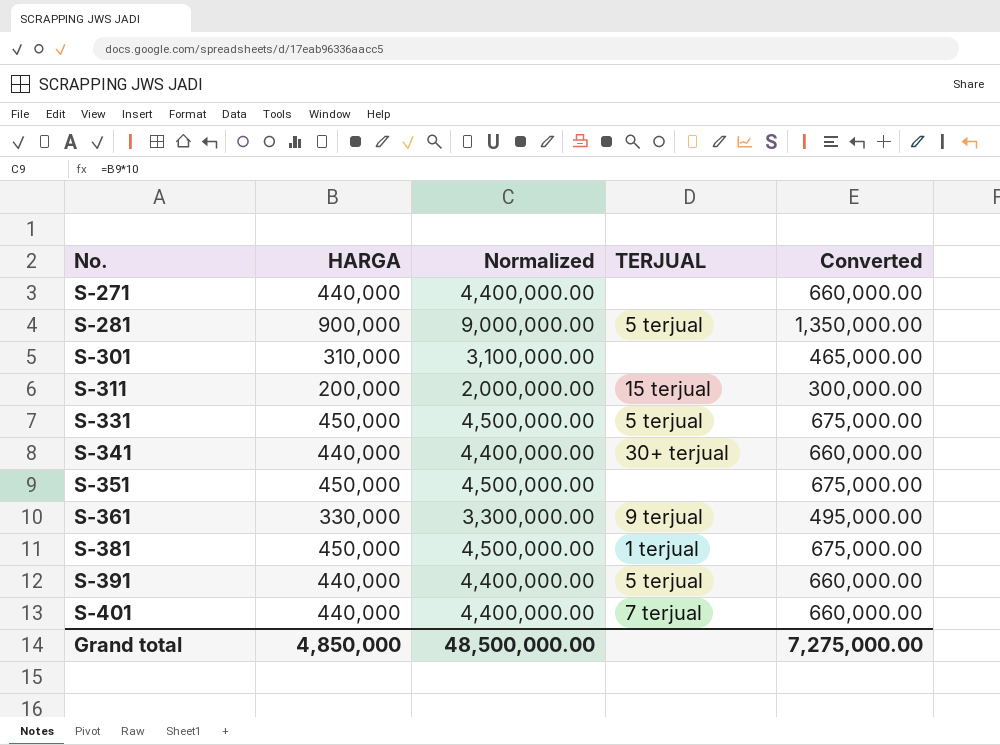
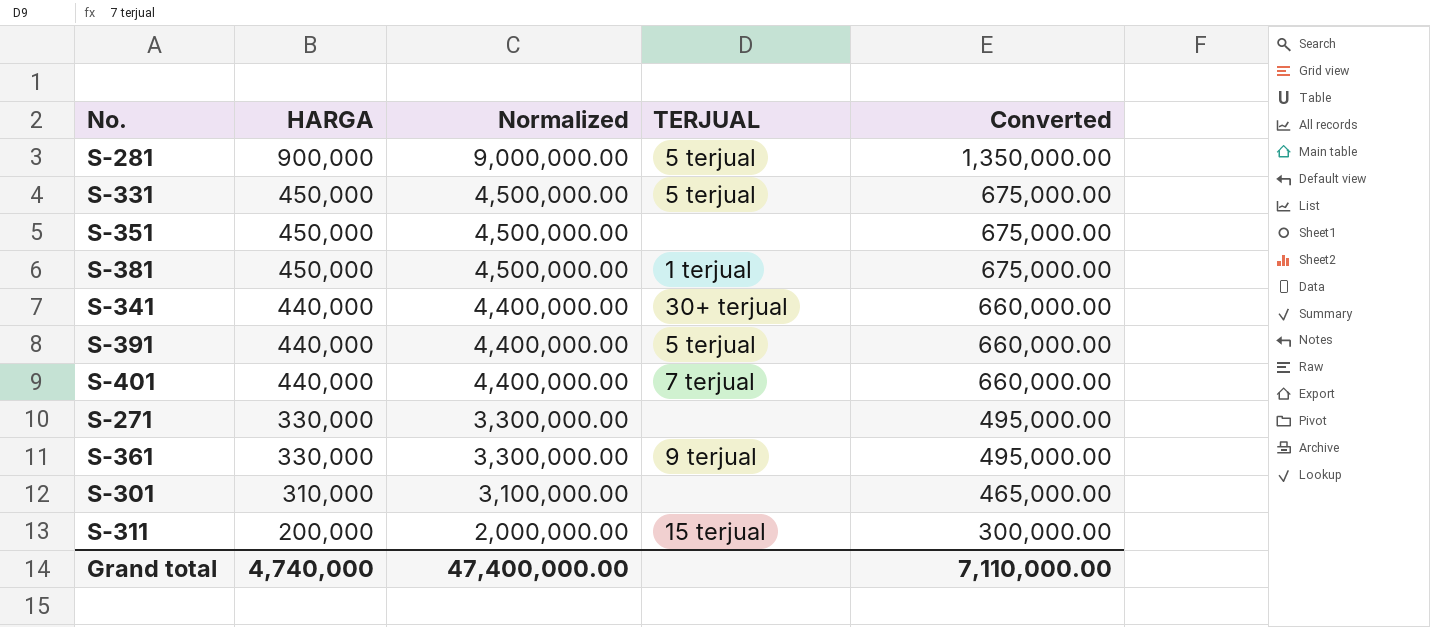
row order: No. ascending -> HARGA descending
S-271 | HARGA: 440,000 -> 330,000
S-271 | Normalized: 4,400,000.00 -> 3,300,000.00
S-271 | Converted: 660,000.00 -> 495,000.00
Grand total | HARGA: 4,850,000 -> 4,740,000
Grand total | Normalized: 48,500,000.00 -> 47,400,000.00
Grand total | Converted: 7,275,000.00 -> 7,110,000.00

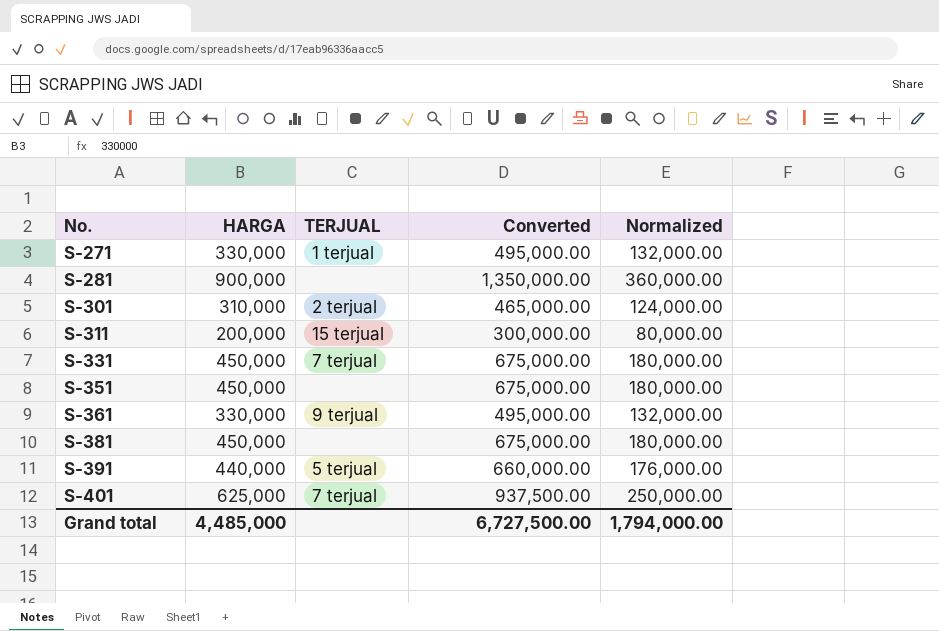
row order: HARGA descending -> No. ascending
column Normalized | formula: [HARGA] * 10 -> [HARGA] * 0.4
column Normalized | position: 3 -> 5
row S-341: 440,000 | 4,400,000.00 | 30+ terjual | 660,000.00 -> none
S-271 | TERJUAL: none -> 1 terjual
S-281 | TERJUAL: 5 terjual -> none
S-301 | TERJUAL: none -> 2 terjual
S-331 | TERJUAL: 5 terjual -> 7 terjual
S-381 | TERJUAL: 1 terjual -> none
S-401 | HARGA: 440,000 -> 625,000
S-401 | Converted: 660,000.00 -> 937,500.00
Grand total | HARGA: 4,740,000 -> 4,485,000
Grand total | Converted: 7,110,000.00 -> 6,727,500.00
Grand total | Normalized: 47,400,000.00 -> 1,794,000.00

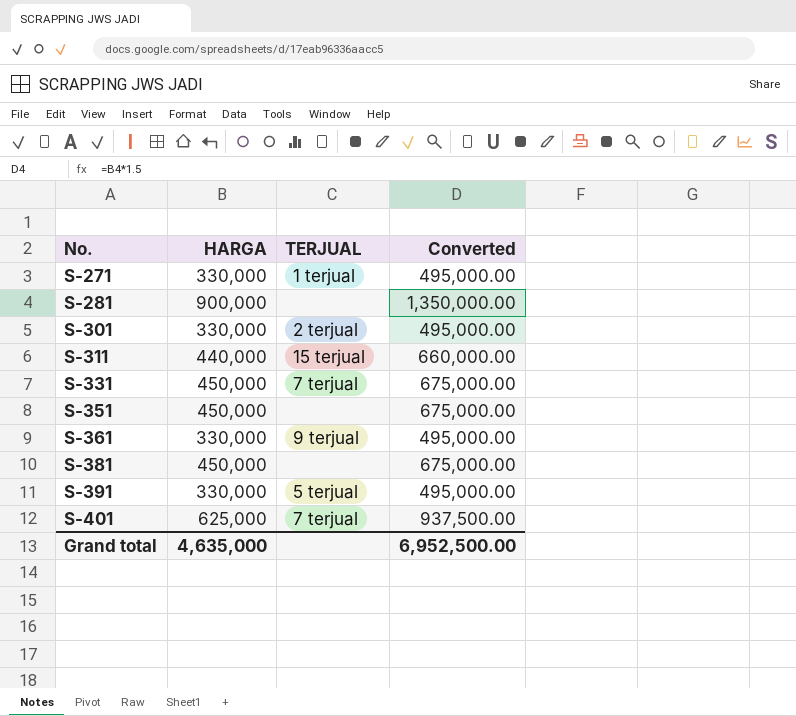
column Normalized | formula: [HARGA] * 0.4 -> none
S-301 | HARGA: 310,000 -> 330,000
S-301 | Converted: 465,000.00 -> 495,000.00
S-311 | HARGA: 200,000 -> 440,000
S-311 | Converted: 300,000.00 -> 660,000.00
S-391 | HARGA: 440,000 -> 330,000
S-391 | Converted: 660,000.00 -> 495,000.00
Grand total | HARGA: 4,485,000 -> 4,635,000
Grand total | Converted: 6,727,500.00 -> 6,952,500.00

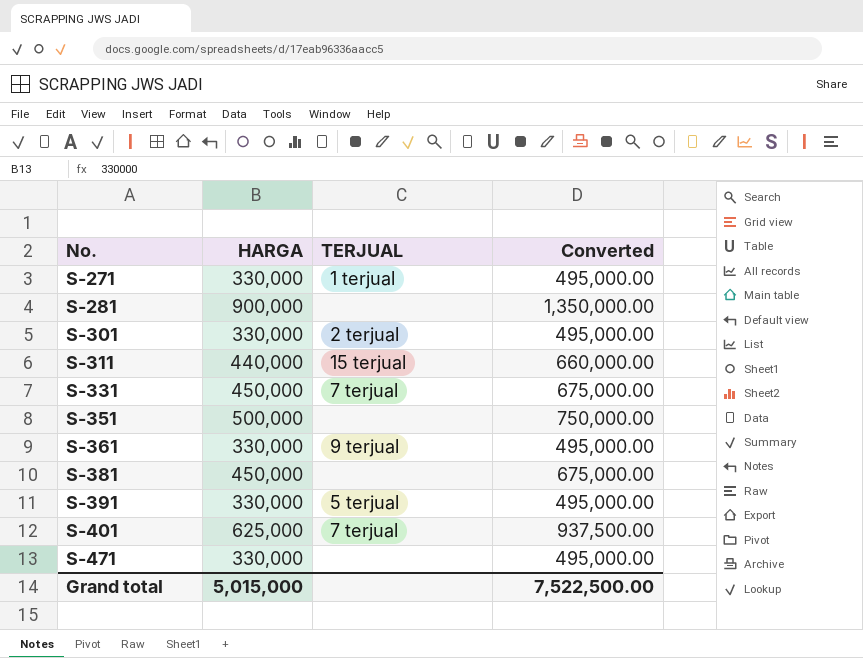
S-351 | HARGA: 450,000 -> 500,000
S-351 | Converted: 675,000.00 -> 750,000.00
row S-471: none -> 330,000 | none | 495,000.00
Grand total | HARGA: 4,635,000 -> 5,015,000
Grand total | Converted: 6,952,500.00 -> 7,522,500.00

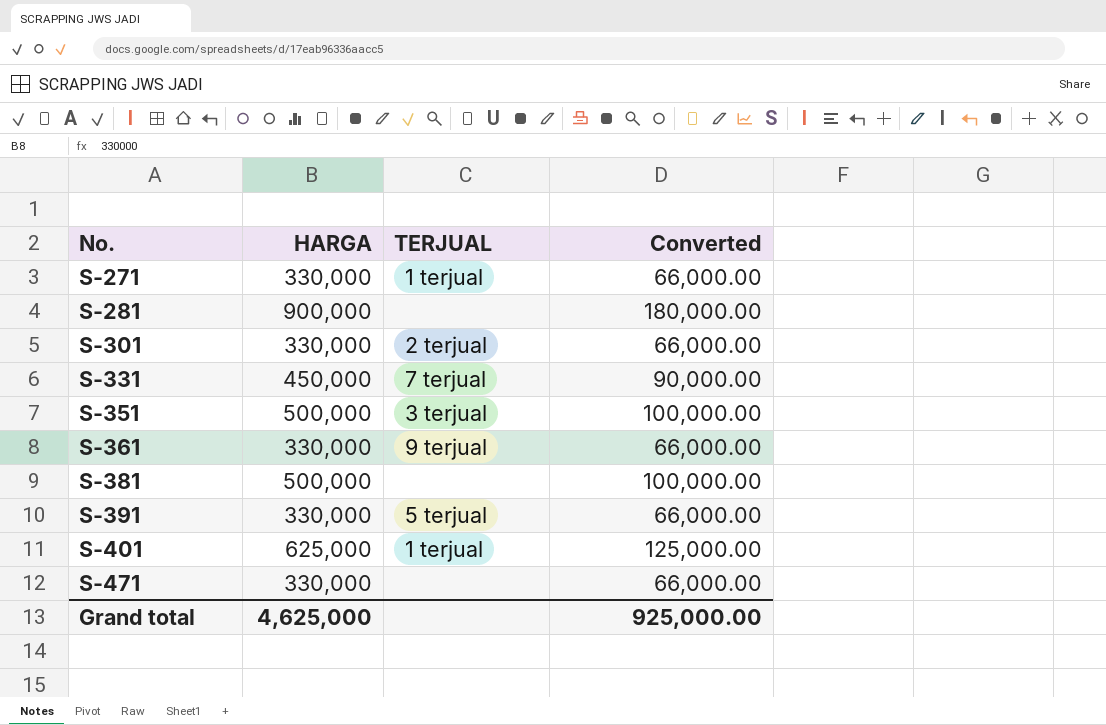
column Converted | formula: [HARGA] * 1.5 -> [HARGA] * 0.2
row S-311: 440,000 | 15 terjual | 660,000.00 -> none
S-351 | TERJUAL: none -> 3 terjual
S-381 | HARGA: 450,000 -> 500,000
S-401 | TERJUAL: 7 terjual -> 1 terjual
Grand total | HARGA: 5,015,000 -> 4,625,000
Grand total | Converted: 7,522,500.00 -> 925,000.00

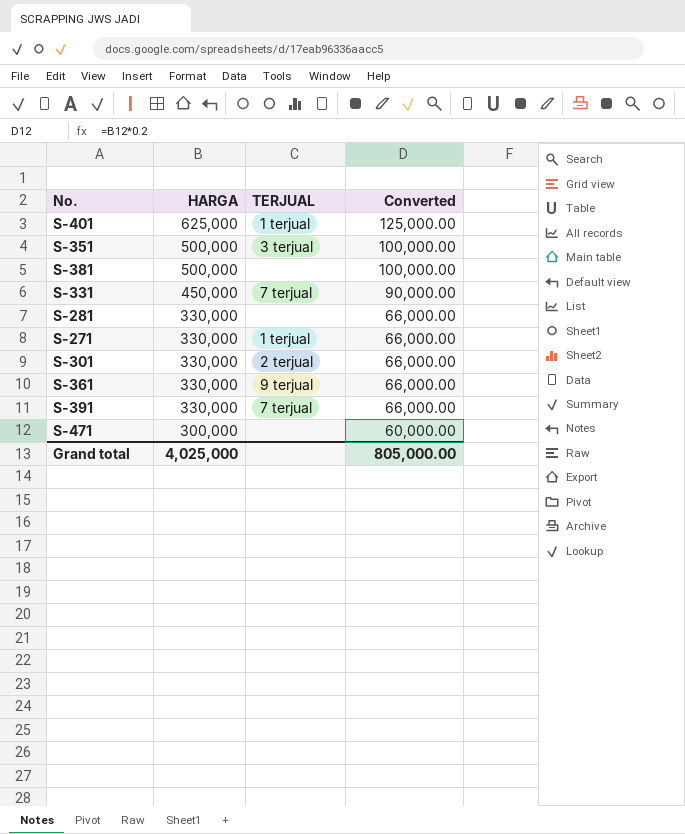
row order: No. ascending -> HARGA descending
S-281 | HARGA: 900,000 -> 330,000
S-281 | Converted: 180,000.00 -> 66,000.00
S-391 | TERJUAL: 5 terjual -> 7 terjual
S-471 | HARGA: 330,000 -> 300,000
S-471 | Converted: 66,000.00 -> 60,000.00
Grand total | HARGA: 4,625,000 -> 4,025,000
Grand total | Converted: 925,000.00 -> 805,000.00

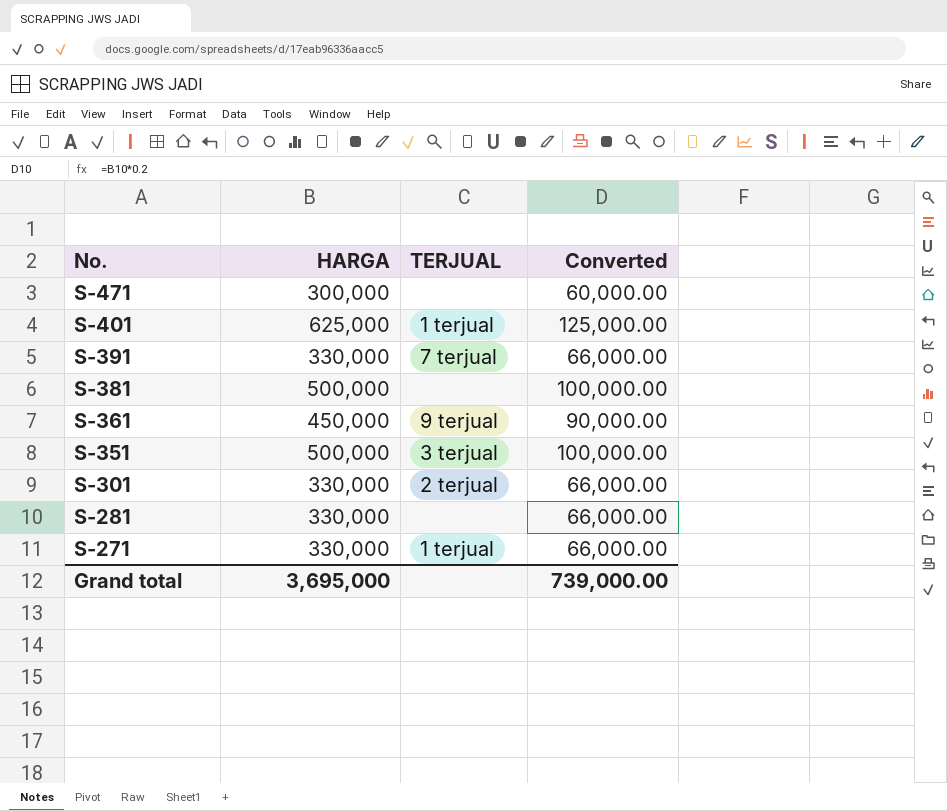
row order: HARGA descending -> No. descending
row S-331: 450,000 | 7 terjual | 90,000.00 -> none
S-361 | HARGA: 330,000 -> 450,000
S-361 | Converted: 66,000.00 -> 90,000.00
Grand total | HARGA: 4,025,000 -> 3,695,000
Grand total | Converted: 805,000.00 -> 739,000.00

